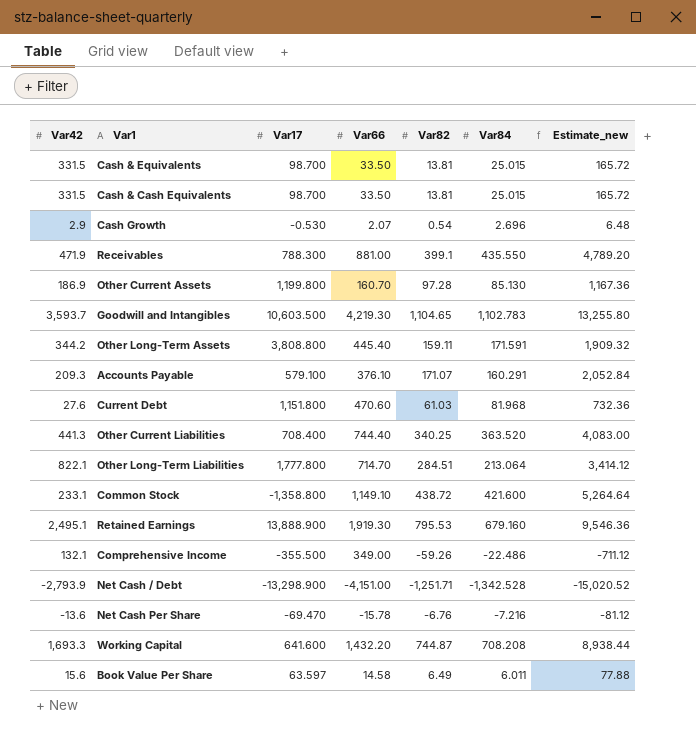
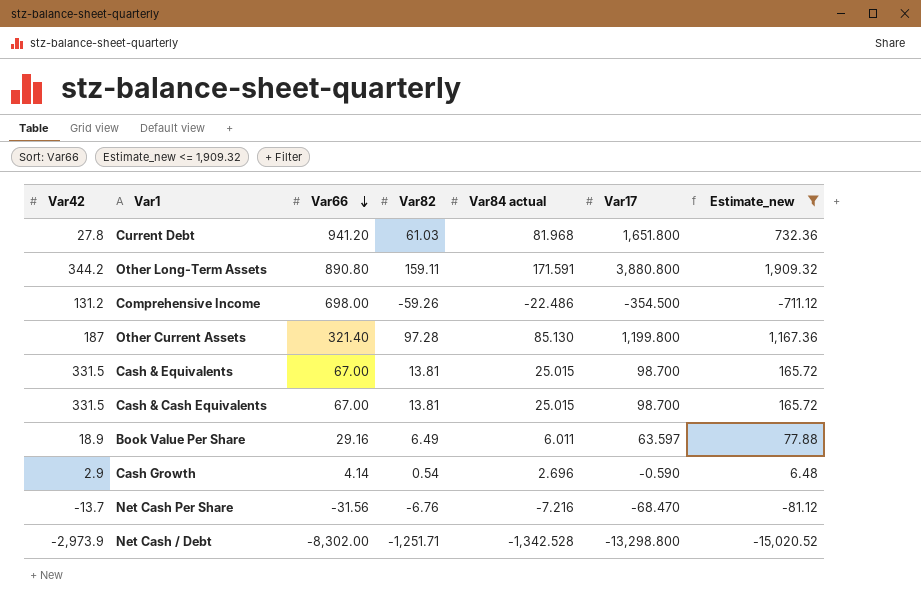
filter: none -> Estimate_new <= 1,909.32
row order: none -> Var66 descending
column name: Var84 -> Var84 actual
column Var17 | position: 3 -> 6
Current Debt | Var42: 27.6 -> 27.8
Current Debt | Var66: 470.60 -> 941.20
Current Debt | Var17: 1,151.800 -> 1,651.800
Other Long-Term Assets | Var66: 445.40 -> 890.80
Other Long-Term Assets | Var17: 3,808.800 -> 3,880.800
Comprehensive Income | Var42: 132.1 -> 131.2
Comprehensive Income | Var66: 349.00 -> 698.00
Comprehensive Income | Var17: -355.500 -> -354.500
Other Current Assets | Var42: 186.9 -> 187
Other Current Assets | Var66: 160.70 -> 321.40
Cash & Equivalents | Var66: 33.50 -> 67.00
Cash & Cash Equivalents | Var66: 33.50 -> 67.00
Book Value Per Share | Var42: 15.6 -> 18.9
Book Value Per Share | Var66: 14.58 -> 29.16
Cash Growth | Var66: 2.07 -> 4.14
Cash Growth | Var17: -0.530 -> -0.590
Net Cash Per Share | Var42: -13.6 -> -13.7
Net Cash Per Share | Var66: -15.78 -> -31.56
Net Cash Per Share | Var17: -69.470 -> -68.470
Net Cash / Debt | Var42: -2,793.9 -> -2,973.9
Net Cash / Debt | Var66: -4,151.00 -> -8,302.00
Net Cash / Debt | Var17: -13,298.900 -> -13,298.800

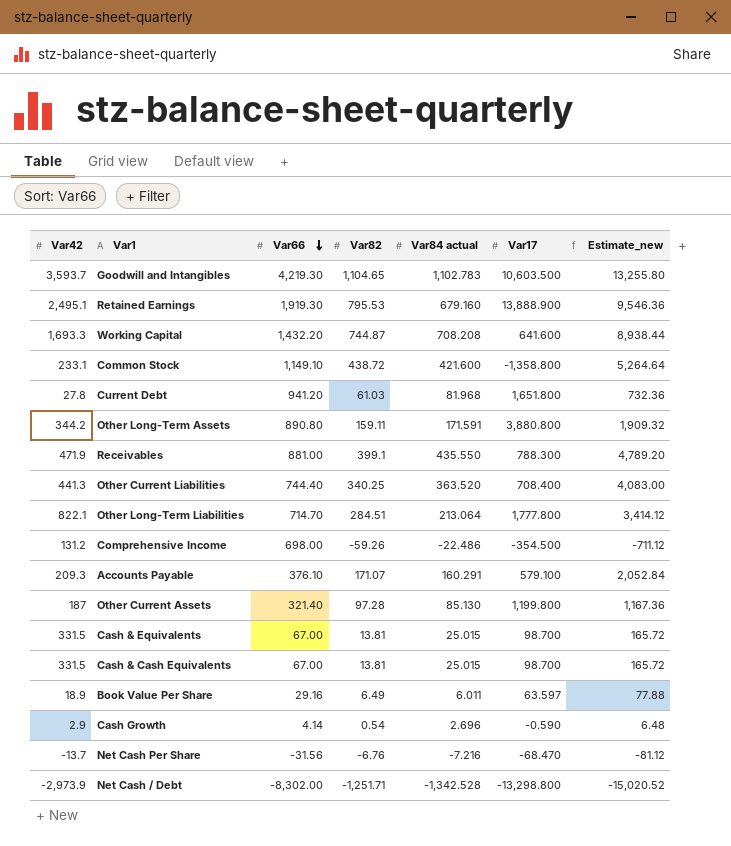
filter: Estimate_new <= 1,909.32 -> none

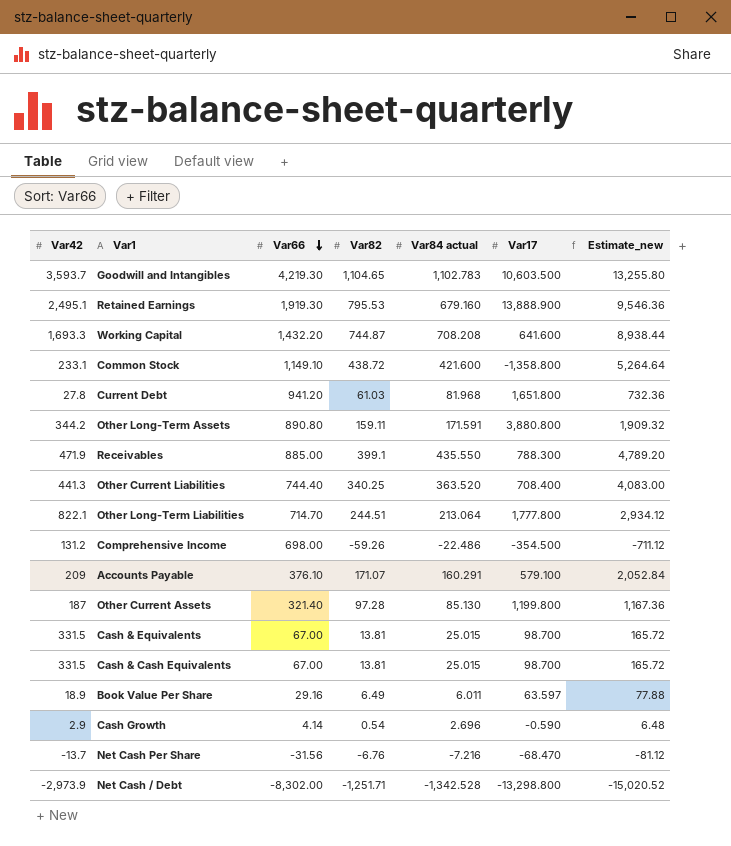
Receivables | Var66: 881.00 -> 885.00
Other Long-Term Liabilities | Var82: 284.51 -> 244.51
Other Long-Term Liabilities | Estimate_new: 3,414.12 -> 2,934.12
Accounts Payable | Var42: 209.3 -> 209

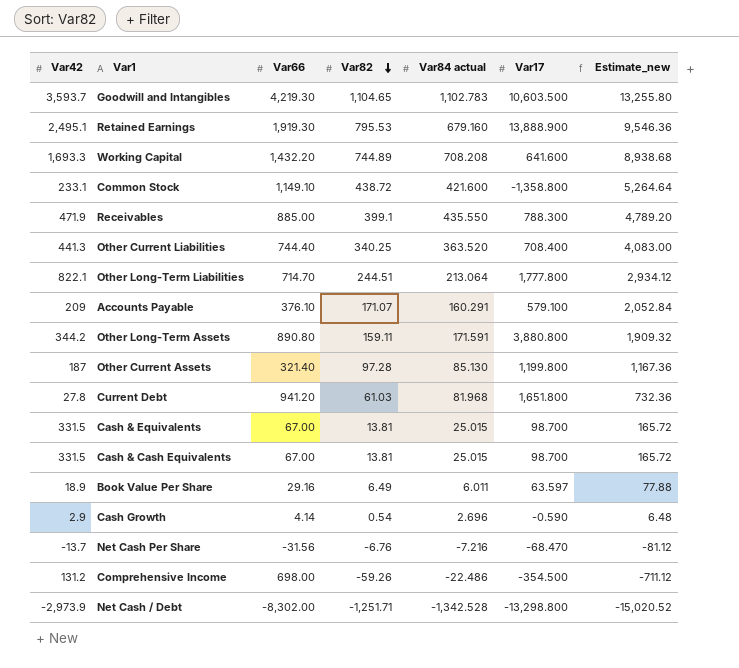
row order: Var66 descending -> Var82 descending
Working Capital | Var82: 744.87 -> 744.89
Working Capital | Estimate_new: 8,938.44 -> 8,938.68

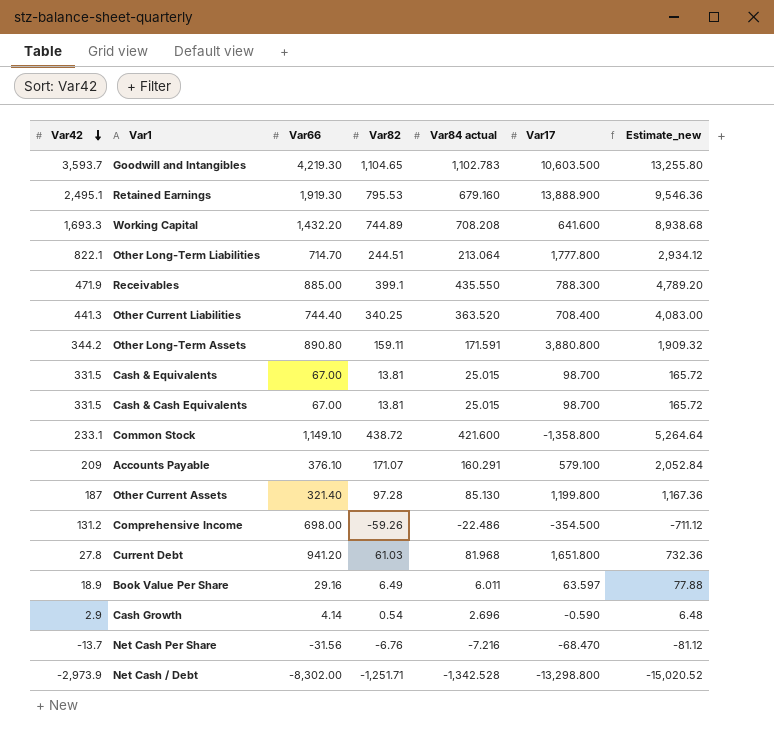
row order: Var82 descending -> Var42 descending

